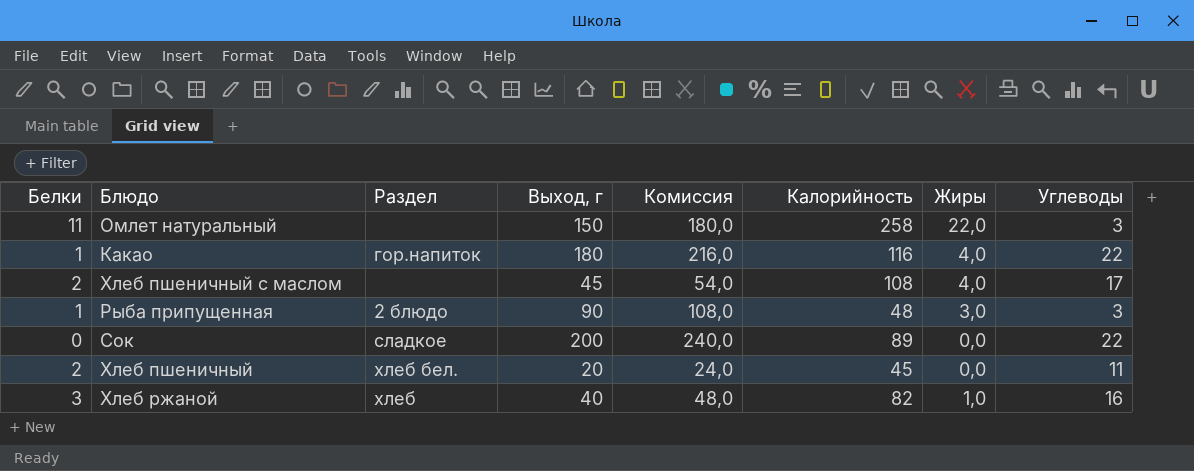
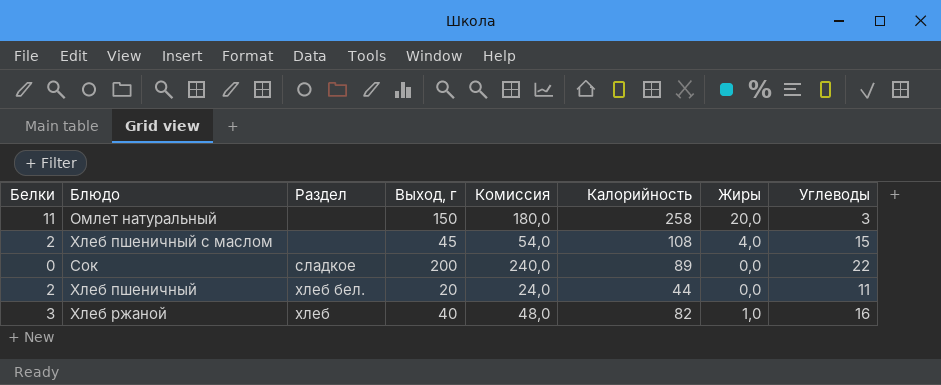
row Какао: 1 | гор.напиток | 180 | 216,0 | 116 | 4,0 | 22 -> none
row Рыба припущенная: 1 | 2 блюдо | 90 | 108,0 | 48 | 3,0 | 3 -> none
Омлет натуральный | Жиры: 22,0 -> 20,0
Хлеб пшеничный с маслом | Углеводы: 17 -> 15
Хлеб пшеничный | Калорийность: 45 -> 44

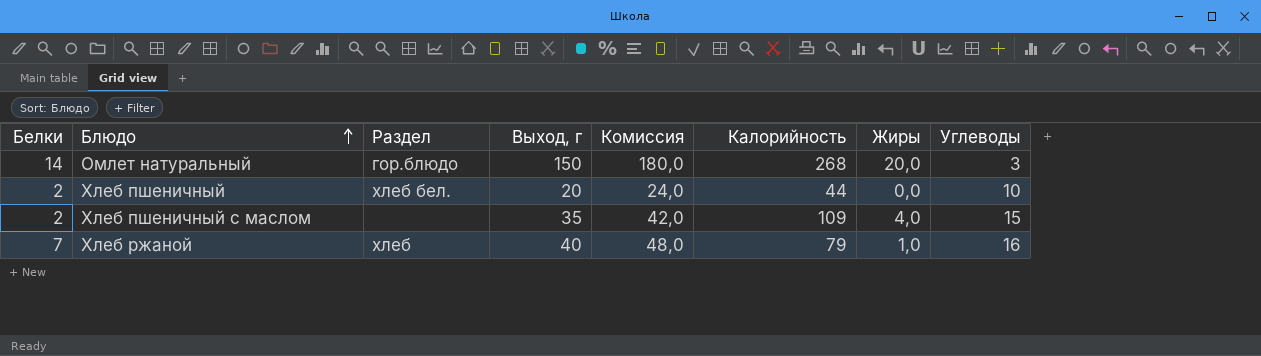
row order: none -> Блюдо ascending
row Сок: 0 | сладкое | 200 | 240,0 | 89 | 0,0 | 22 -> none
Омлет натуральный | Белки: 11 -> 14
Омлет натуральный | Раздел: none -> гор.блюдо
Омлет натуральный | Калорийность: 258 -> 268
Хлеб пшеничный | Углеводы: 11 -> 10
Хлеб пшеничный с маслом | Выход, г: 45 -> 35
Хлеб пшеничный с маслом | Комиссия: 54,0 -> 42,0
Хлеб пшеничный с маслом | Калорийность: 108 -> 109
Хлеб ржаной | Белки: 3 -> 7
Хлеб ржаной | Калорийность: 82 -> 79

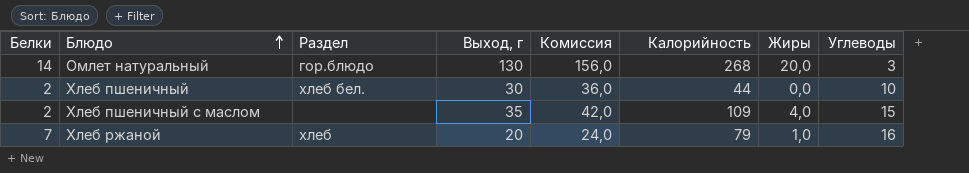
Омлет натуральный | Выход, г: 150 -> 130
Омлет натуральный | Комиссия: 180,0 -> 156,0
Хлеб пшеничный | Выход, г: 20 -> 30
Хлеб пшеничный | Комиссия: 24,0 -> 36,0
Хлеб ржаной | Выход, г: 40 -> 20
Хлеб ржаной | Комиссия: 48,0 -> 24,0

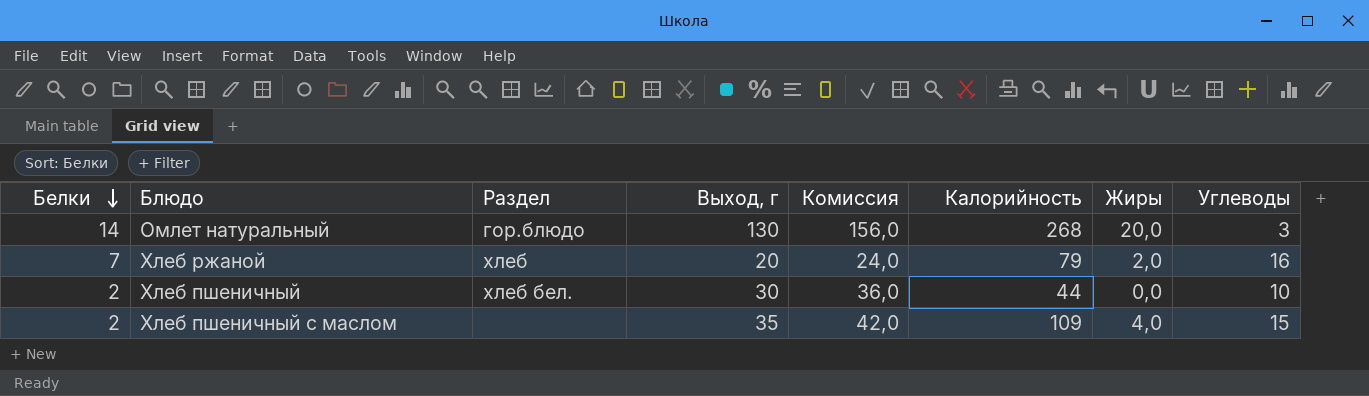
row order: Блюдо ascending -> Белки descending
Хлеб ржаной | Жиры: 1,0 -> 2,0

